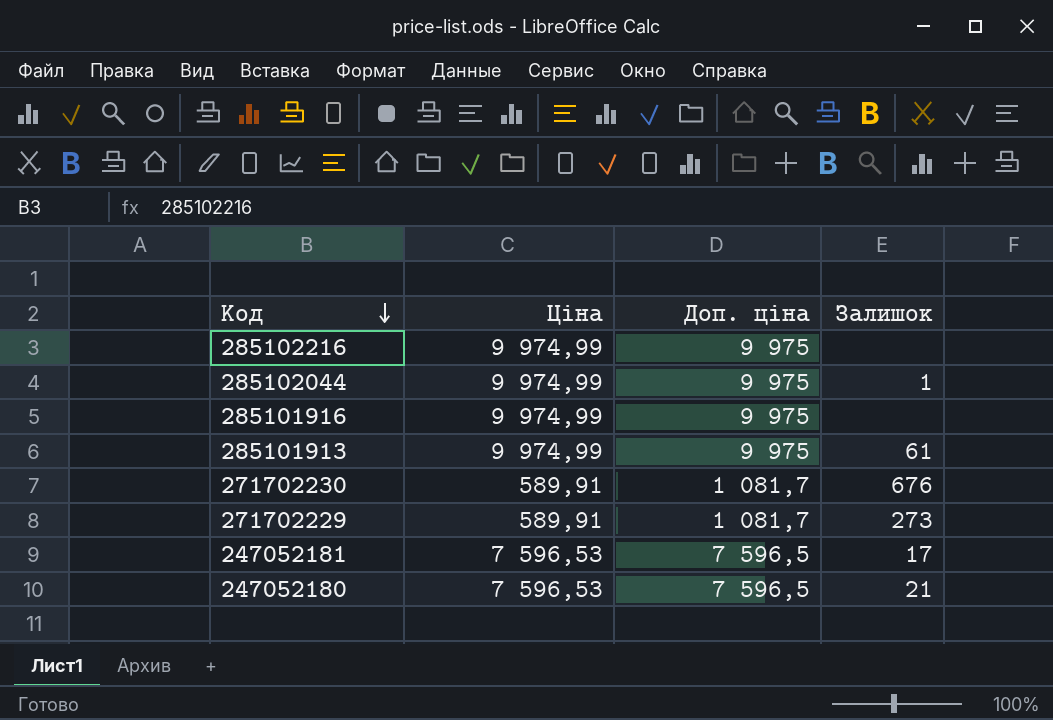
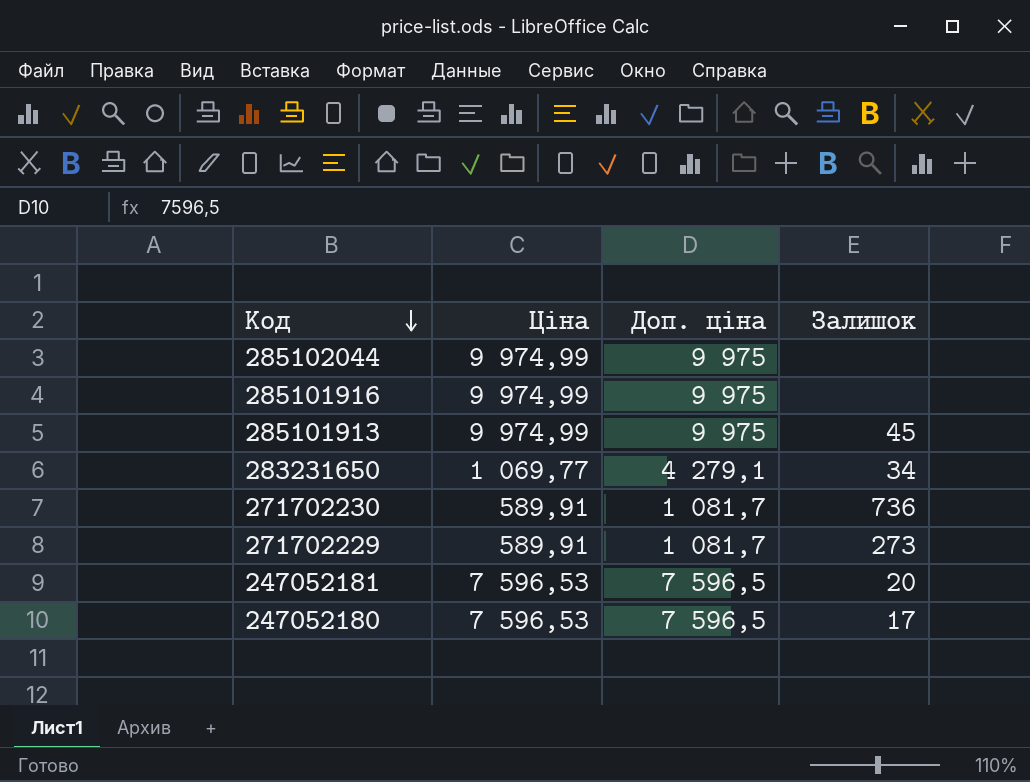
row 285102216: 9 974,99 | 9 975 | none -> none
285102044 | Залишок: 1 -> none
285101913 | Залишок: 61 -> 45
row 283231650: none -> 1 069,77 | 4 279,1 | 34
271702230 | Залишок: 676 -> 736
247052181 | Залишок: 17 -> 20
247052180 | Залишок: 21 -> 17

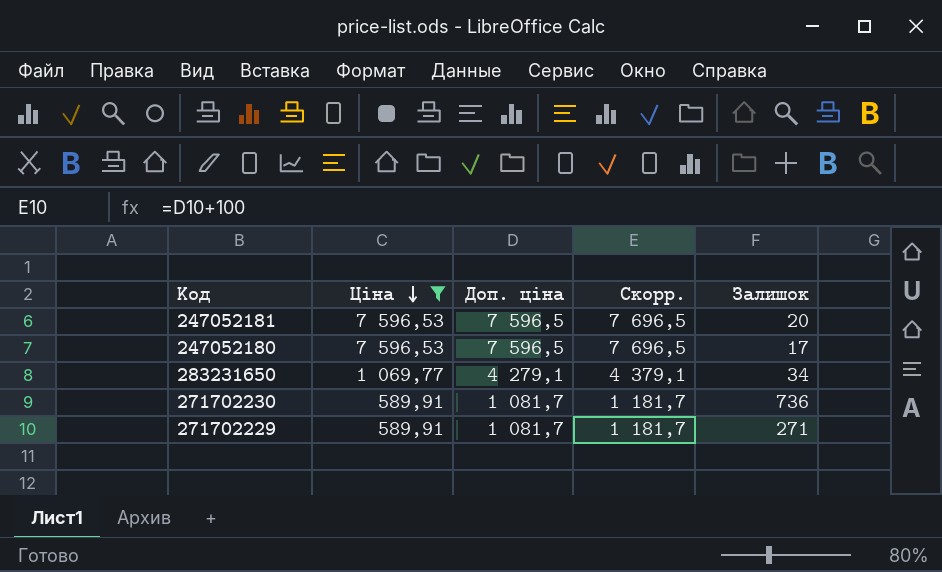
filter: none -> Ціна != 9 974,99
row order: Код descending -> Ціна descending
column Скорр. | formula: none -> [Доп. ціна] + 100
271702229 | Залишок: 273 -> 271

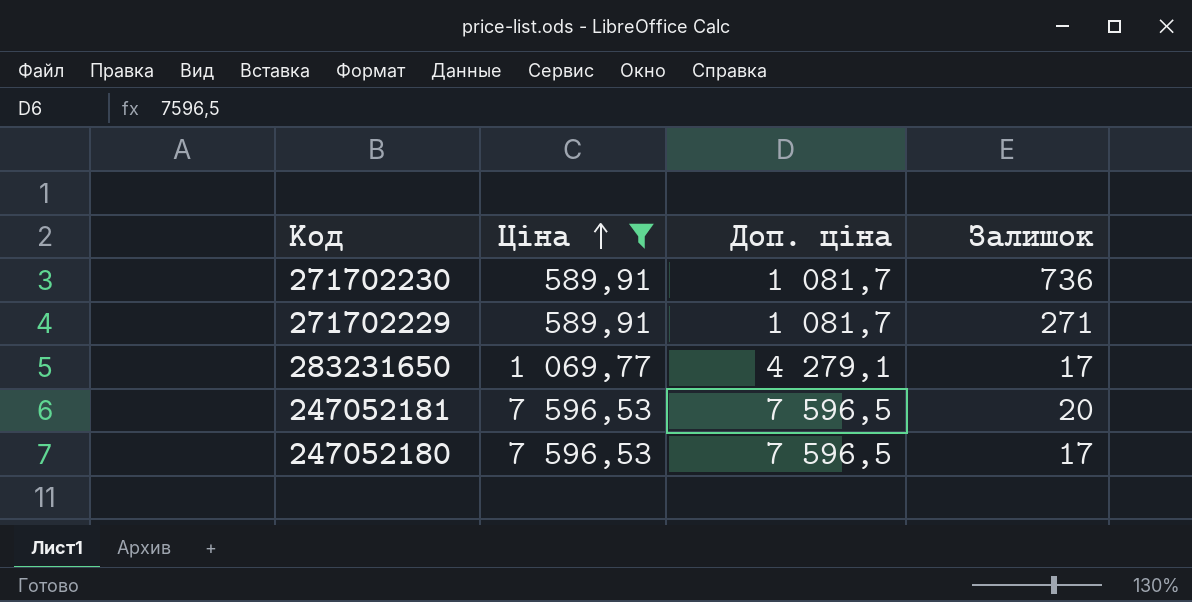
row order: Ціна descending -> Ціна ascending
column Скорр. | formula: [Доп. ціна] + 100 -> none
283231650 | Залишок: 34 -> 17

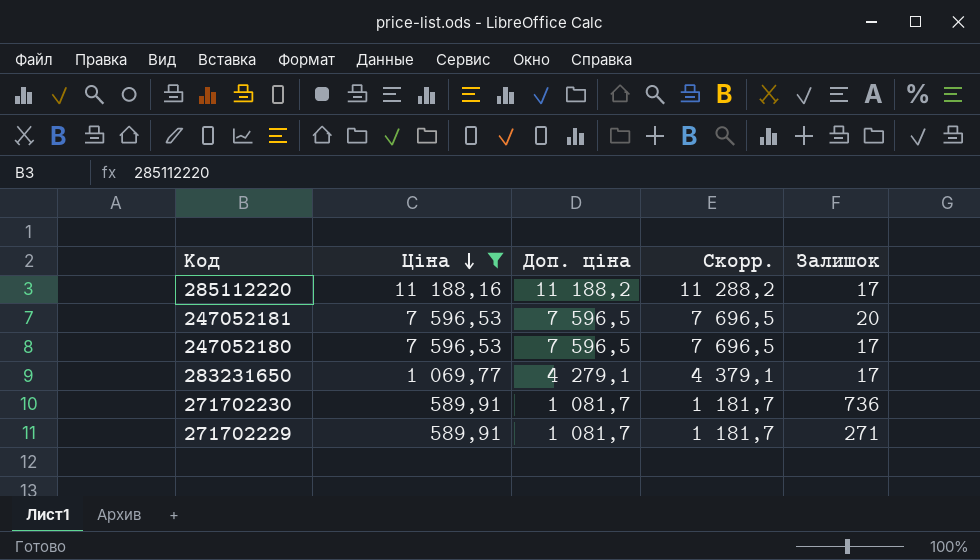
row order: Ціна ascending -> Ціна descending
column Скорр. | formula: none -> [Доп. ціна] + 100
row 285112220: none -> 11 188,16 | 11 188,2 | 11 288,2 | 17

